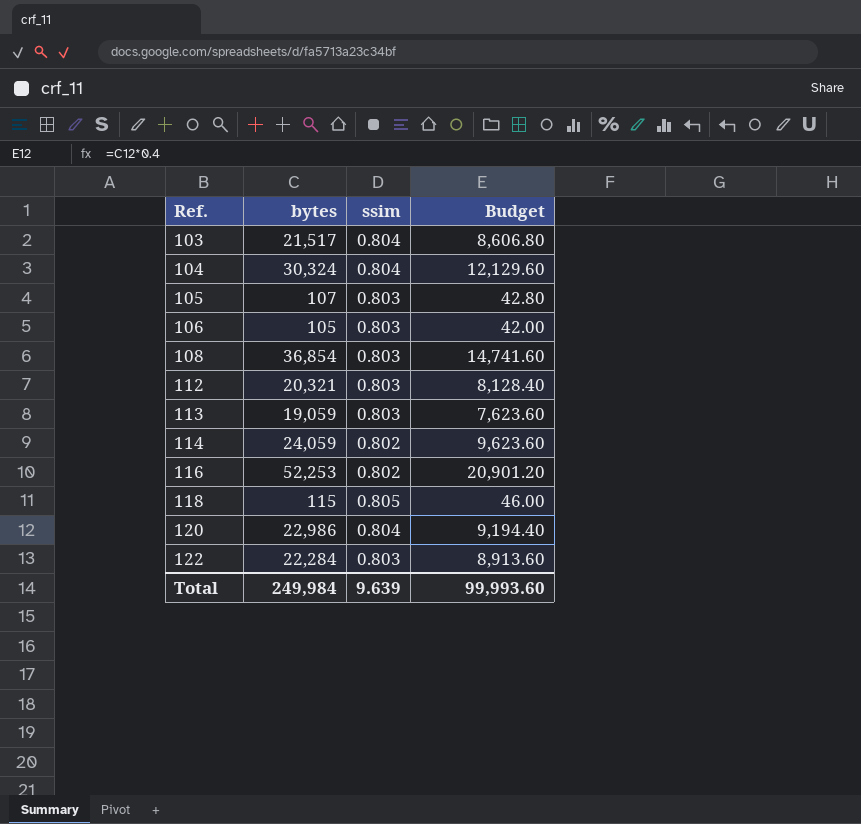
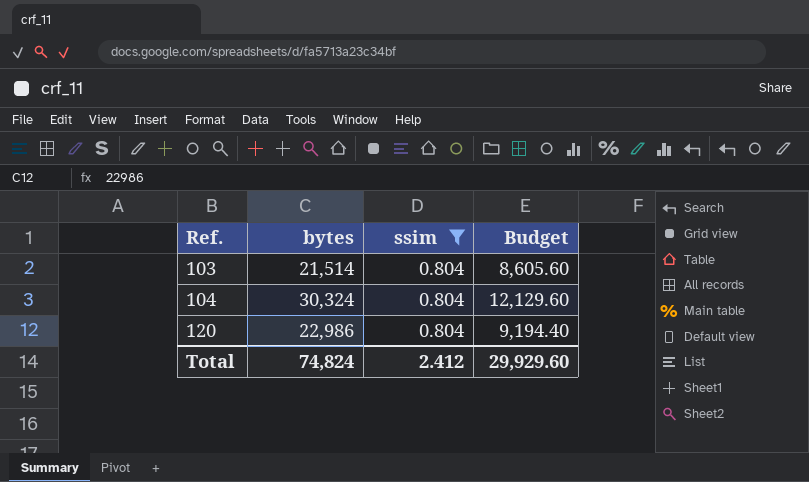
filter: none -> ssim = 0.804
103 | bytes: 21,517 -> 21,514
103 | Budget: 8,606.80 -> 8,605.60
Total | bytes: 249,984 -> 74,824
Total | ssim: 9.639 -> 2.412
Total | Budget: 99,993.60 -> 29,929.60

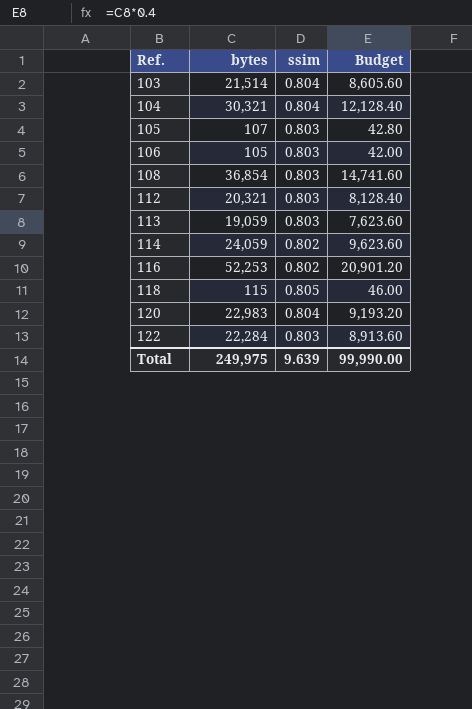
filter: ssim = 0.804 -> none
104 | bytes: 30,324 -> 30,321
104 | Budget: 12,129.60 -> 12,128.40
120 | bytes: 22,986 -> 22,983
120 | Budget: 9,194.40 -> 9,193.20
Total | bytes: 74,824 -> 249,975
Total | ssim: 2.412 -> 9.639
Total | Budget: 29,929.60 -> 99,990.00

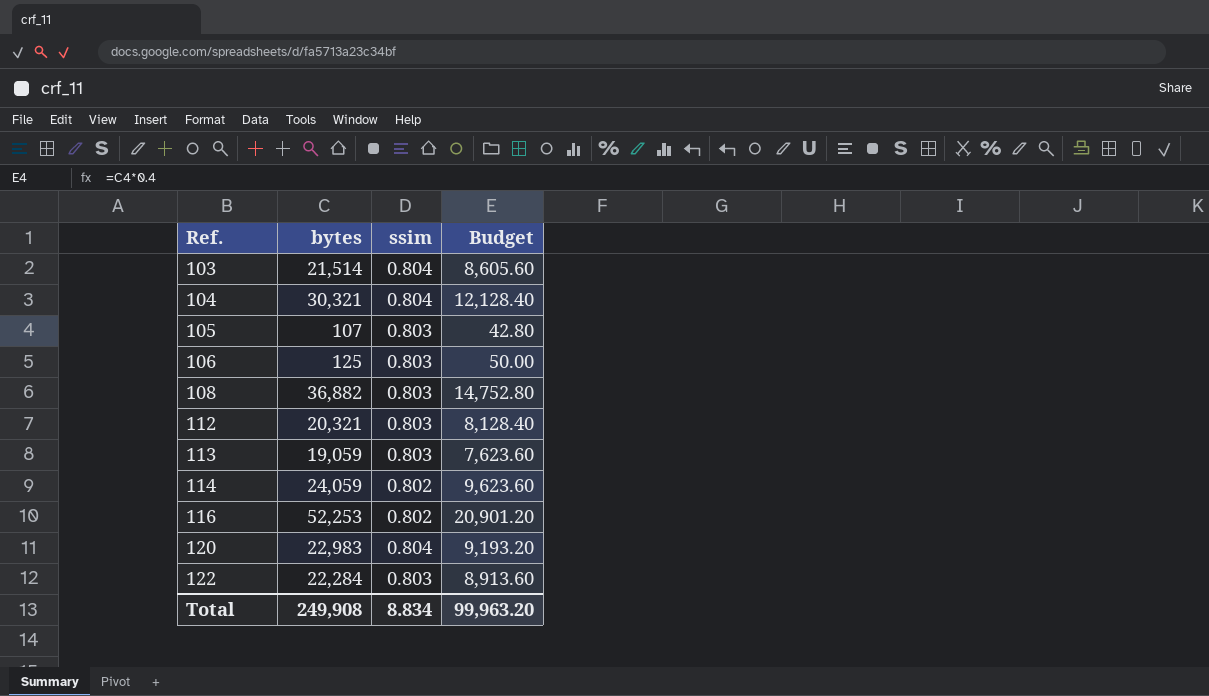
row 118: 115 | 0.805 | 46.00 -> none
106 | bytes: 105 -> 125
106 | Budget: 42.00 -> 50.00
108 | bytes: 36,854 -> 36,882
108 | Budget: 14,741.60 -> 14,752.80
Total | bytes: 249,975 -> 249,908
Total | ssim: 9.639 -> 8.834
Total | Budget: 99,990.00 -> 99,963.20

